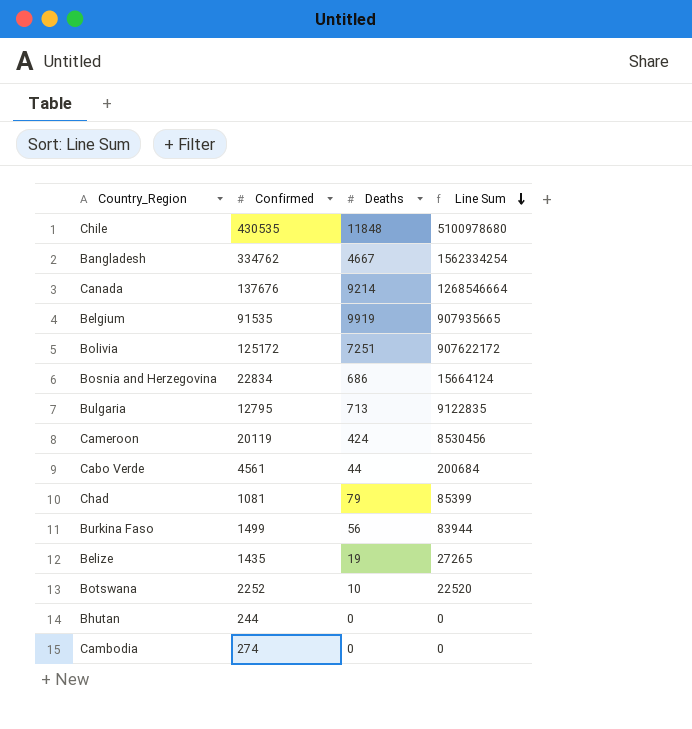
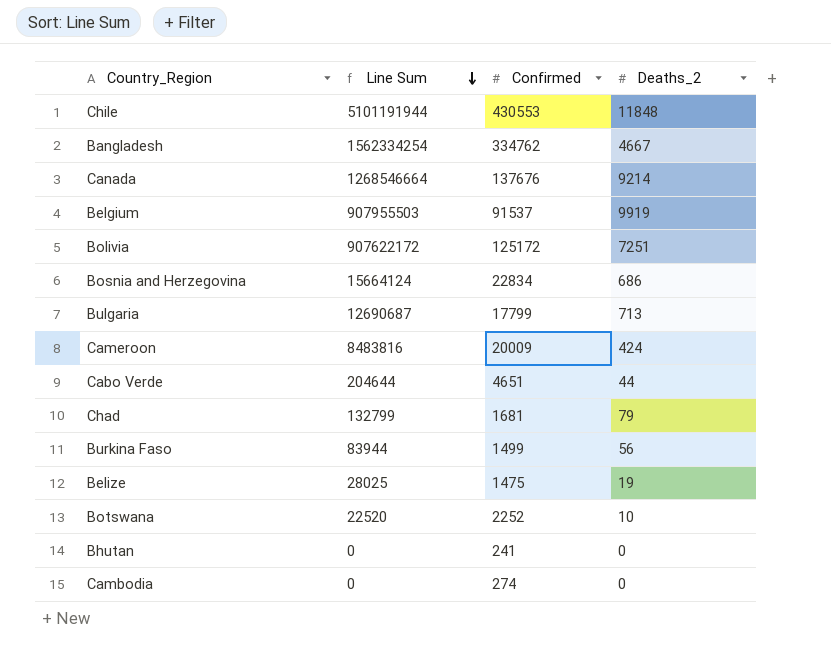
column Line Sum | position: 4 -> 2
column name: Deaths -> Deaths_2
Chile | Line Sum: 5100978680 -> 5101191944
Chile | Confirmed: 430535 -> 430553
Belgium | Line Sum: 907935665 -> 907955503
Belgium | Confirmed: 91535 -> 91537
Bulgaria | Line Sum: 9122835 -> 12690687
Bulgaria | Confirmed: 12795 -> 17799
Cameroon | Line Sum: 8530456 -> 8483816
Cameroon | Confirmed: 20119 -> 20009
Cabo Verde | Line Sum: 200684 -> 204644
Cabo Verde | Confirmed: 4561 -> 4651
Chad | Line Sum: 85399 -> 132799
Chad | Confirmed: 1081 -> 1681
Belize | Line Sum: 27265 -> 28025
Belize | Confirmed: 1435 -> 1475
Bhutan | Confirmed: 244 -> 241

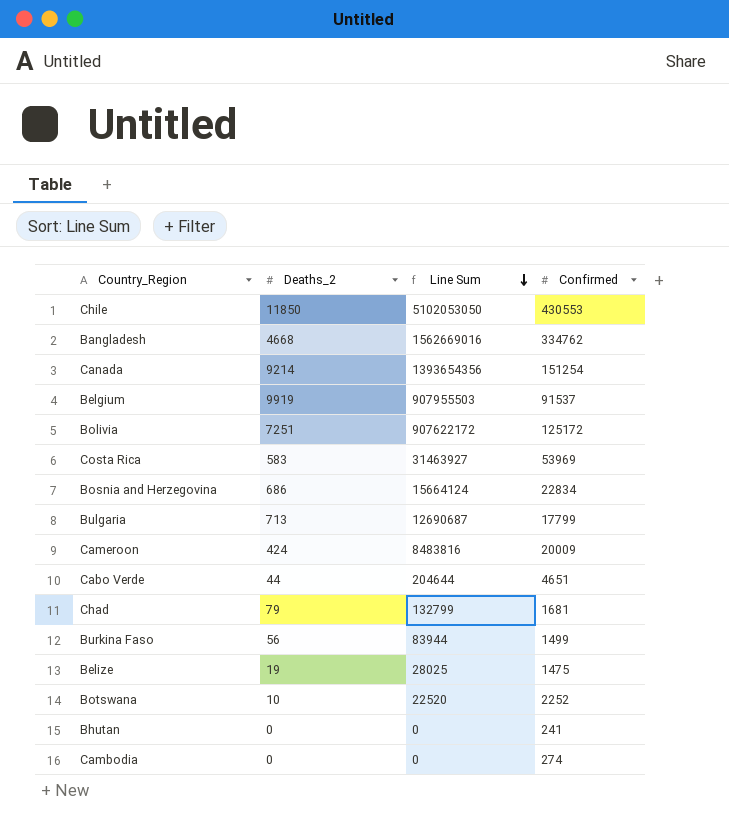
column Deaths_2 | position: 4 -> 2
Chile | Deaths_2: 11848 -> 11850
Chile | Line Sum: 5101191944 -> 5102053050
Bangladesh | Deaths_2: 4667 -> 4668
Bangladesh | Line Sum: 1562334254 -> 1562669016
Canada | Line Sum: 1268546664 -> 1393654356
Canada | Confirmed: 137676 -> 151254
row Costa Rica: none -> 583 | 31463927 | 53969

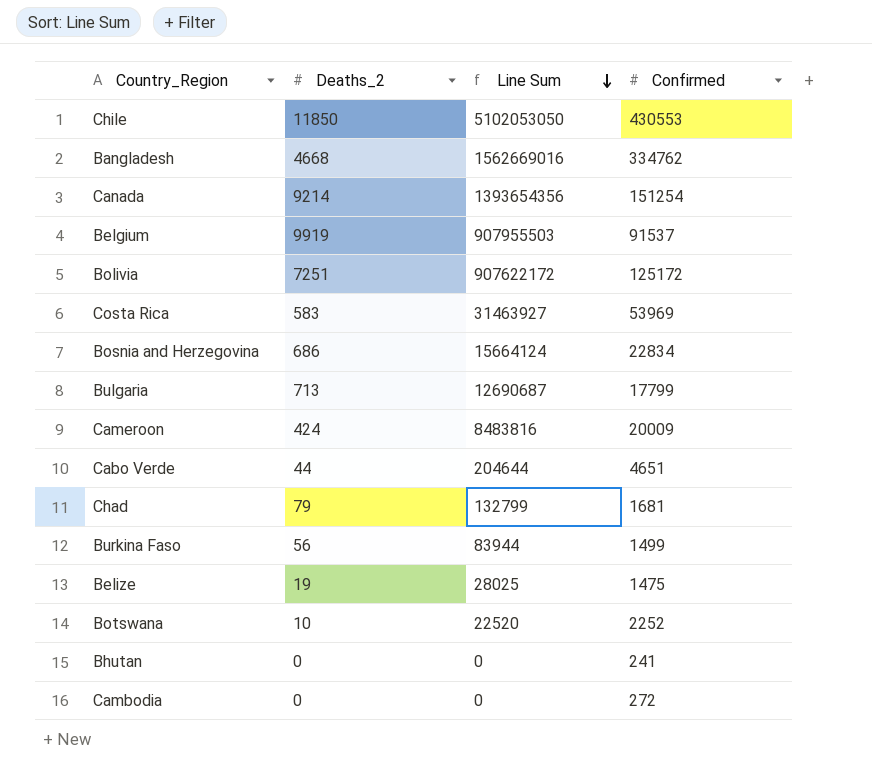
Cambodia | Confirmed: 274 -> 272

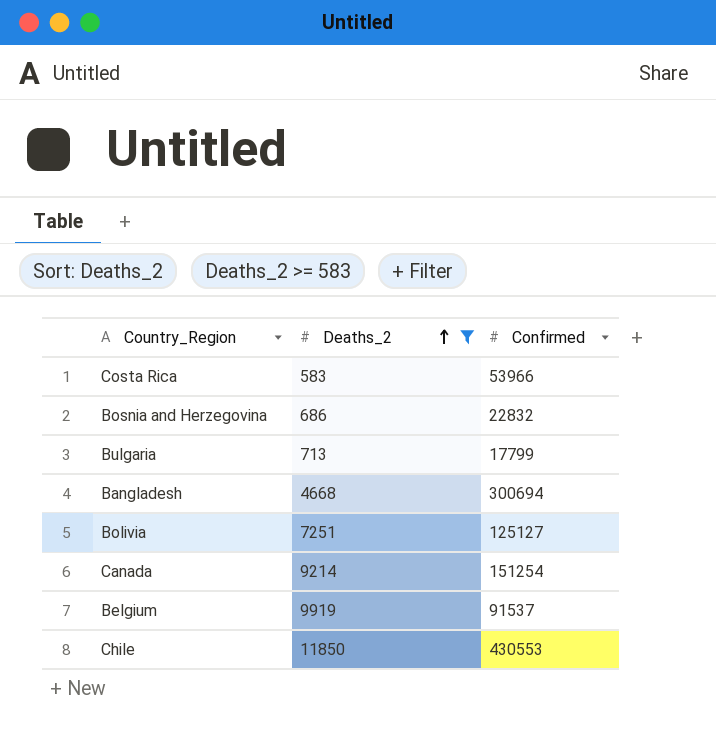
filter: none -> Deaths_2 >= 583
row order: Line Sum descending -> Deaths_2 ascending
column Line Sum | formula: [Deaths_2] * [Confirmed] -> none
Costa Rica | Confirmed: 53969 -> 53966
Bosnia and Herzegovina | Confirmed: 22834 -> 22832
Bangladesh | Confirmed: 334762 -> 300694
Bolivia | Confirmed: 125172 -> 125127

